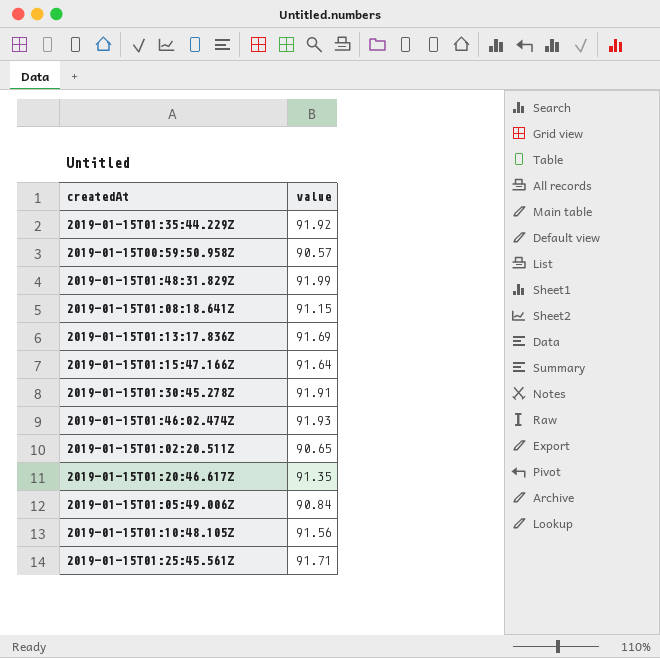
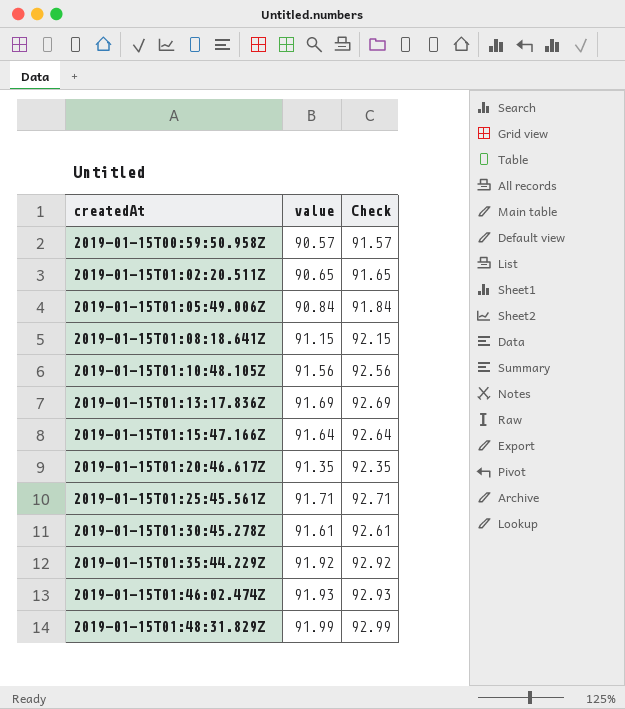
row order: none -> createdAt ascending
column Check | formula: none -> [value] + 1
2019-01-15T01:30:45.278Z | value: 91.91 -> 91.61

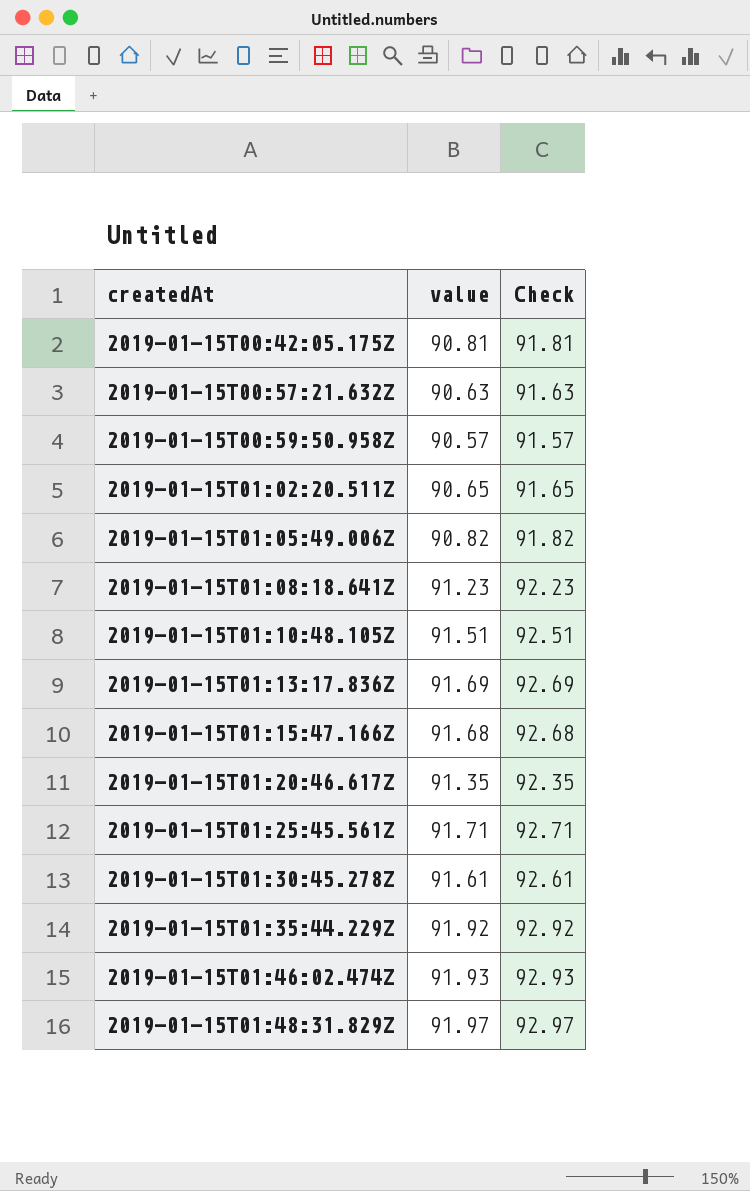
row 2019-01-15T00:42:05.175Z: none -> 90.81 | 91.81
row 2019-01-15T00:57:21.632Z: none -> 90.63 | 91.63
2019-01-15T01:05:49.006Z | value: 90.84 -> 90.82
2019-01-15T01:05:49.006Z | Check: 91.84 -> 91.82
2019-01-15T01:08:18.641Z | value: 91.15 -> 91.23
2019-01-15T01:08:18.641Z | Check: 92.15 -> 92.23
2019-01-15T01:10:48.105Z | value: 91.56 -> 91.51
2019-01-15T01:10:48.105Z | Check: 92.56 -> 92.51
2019-01-15T01:15:47.166Z | value: 91.64 -> 91.68
2019-01-15T01:15:47.166Z | Check: 92.64 -> 92.68
2019-01-15T01:48:31.829Z | value: 91.99 -> 91.97
2019-01-15T01:48:31.829Z | Check: 92.99 -> 92.97

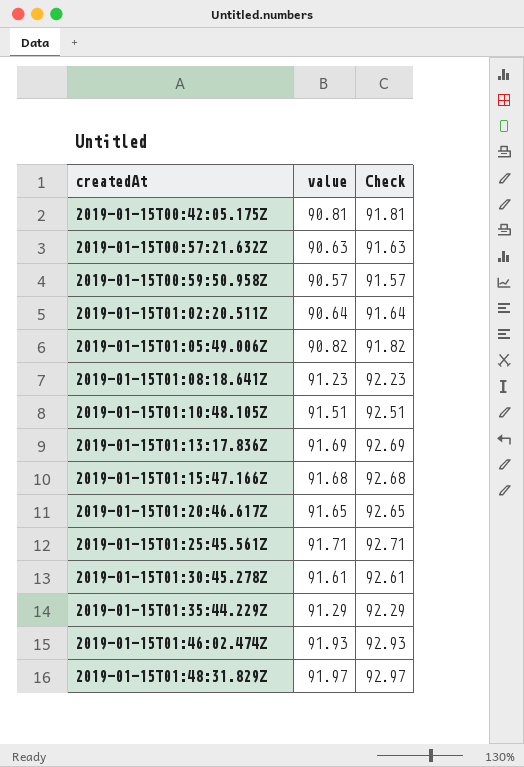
2019-01-15T01:02:20.511Z | value: 90.65 -> 90.64
2019-01-15T01:02:20.511Z | Check: 91.65 -> 91.64
2019-01-15T01:20:46.617Z | value: 91.35 -> 91.65
2019-01-15T01:20:46.617Z | Check: 92.35 -> 92.65
2019-01-15T01:35:44.229Z | value: 91.92 -> 91.29
2019-01-15T01:35:44.229Z | Check: 92.92 -> 92.29

